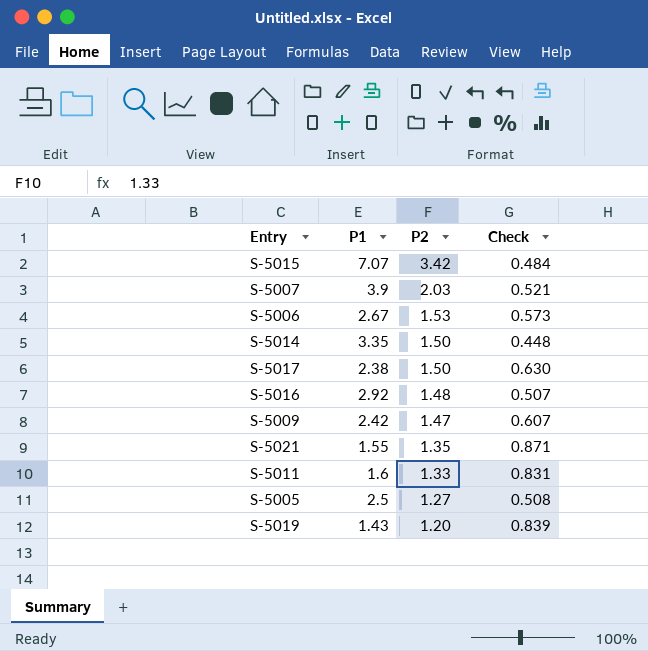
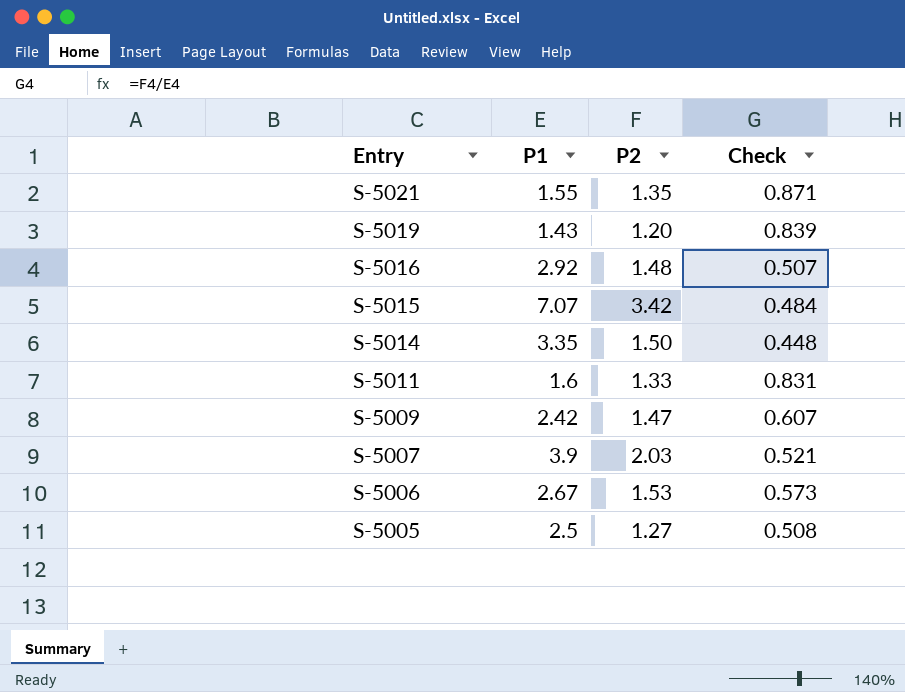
row order: P2 descending -> Entry descending
row S-5017: 2.38 | 1.50 | 0.630 -> none

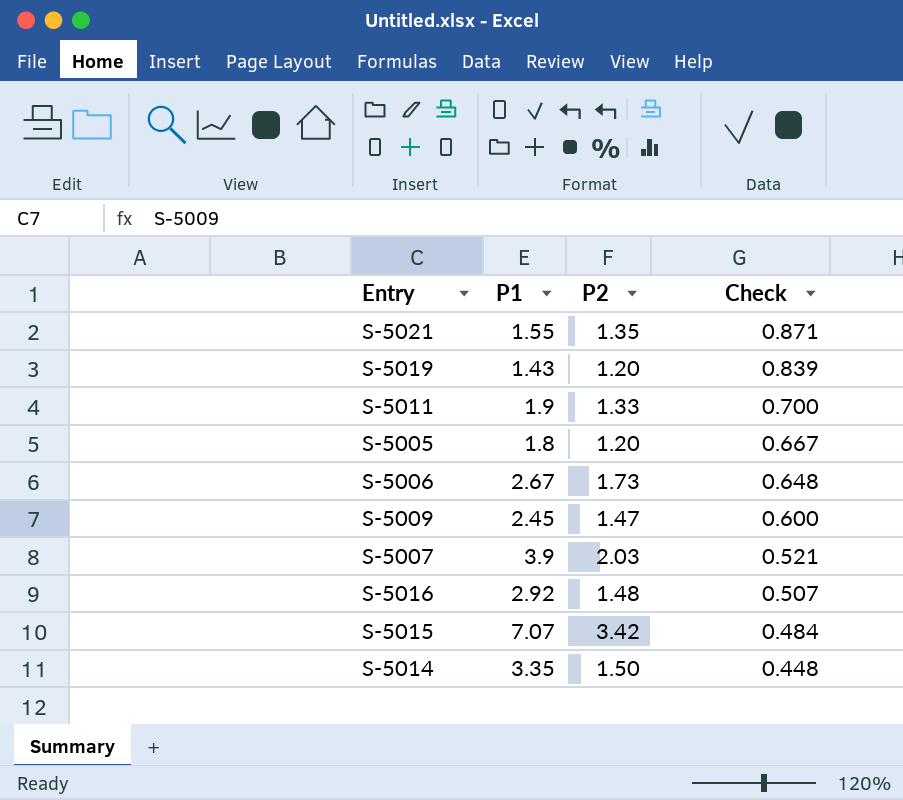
row order: Entry descending -> Check descending
S-5011 | P1: 1.6 -> 1.9
S-5011 | Check: 0.831 -> 0.700
S-5005 | P1: 2.5 -> 1.8
S-5005 | P2: 1.27 -> 1.20
S-5005 | Check: 0.508 -> 0.667
S-5006 | P2: 1.53 -> 1.73
S-5006 | Check: 0.573 -> 0.648
S-5009 | P1: 2.42 -> 2.45
S-5009 | Check: 0.607 -> 0.600

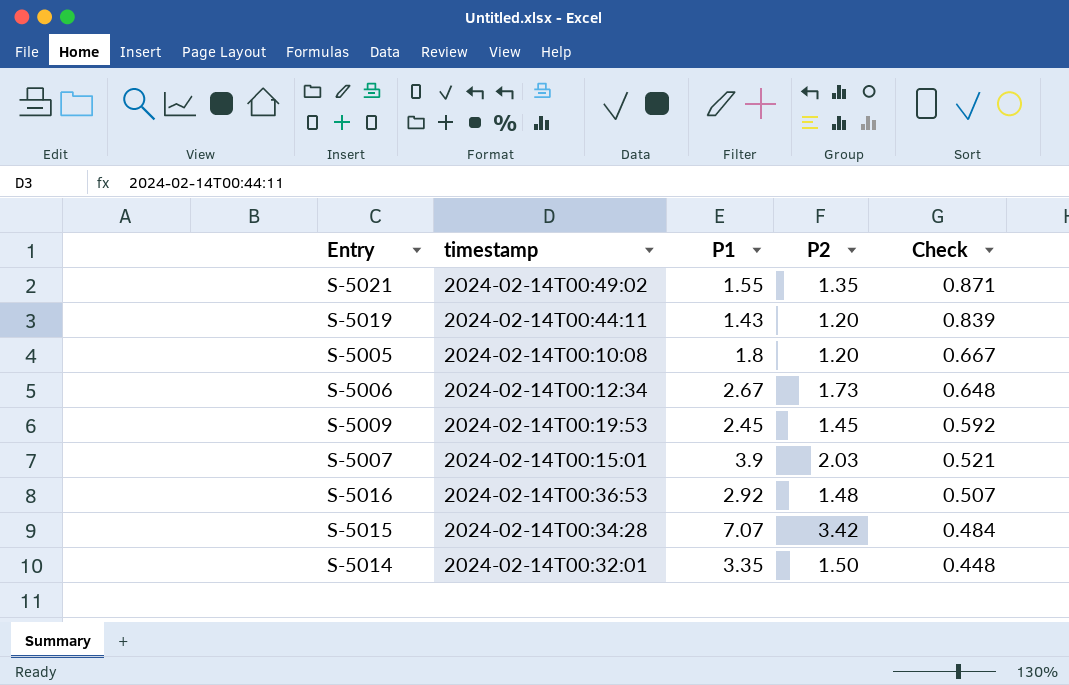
column timestamp | position: none -> 2
row S-5011: 1.9 | 1.33 | 0.700 -> none
S-5009 | P2: 1.47 -> 1.45
S-5009 | Check: 0.600 -> 0.592

